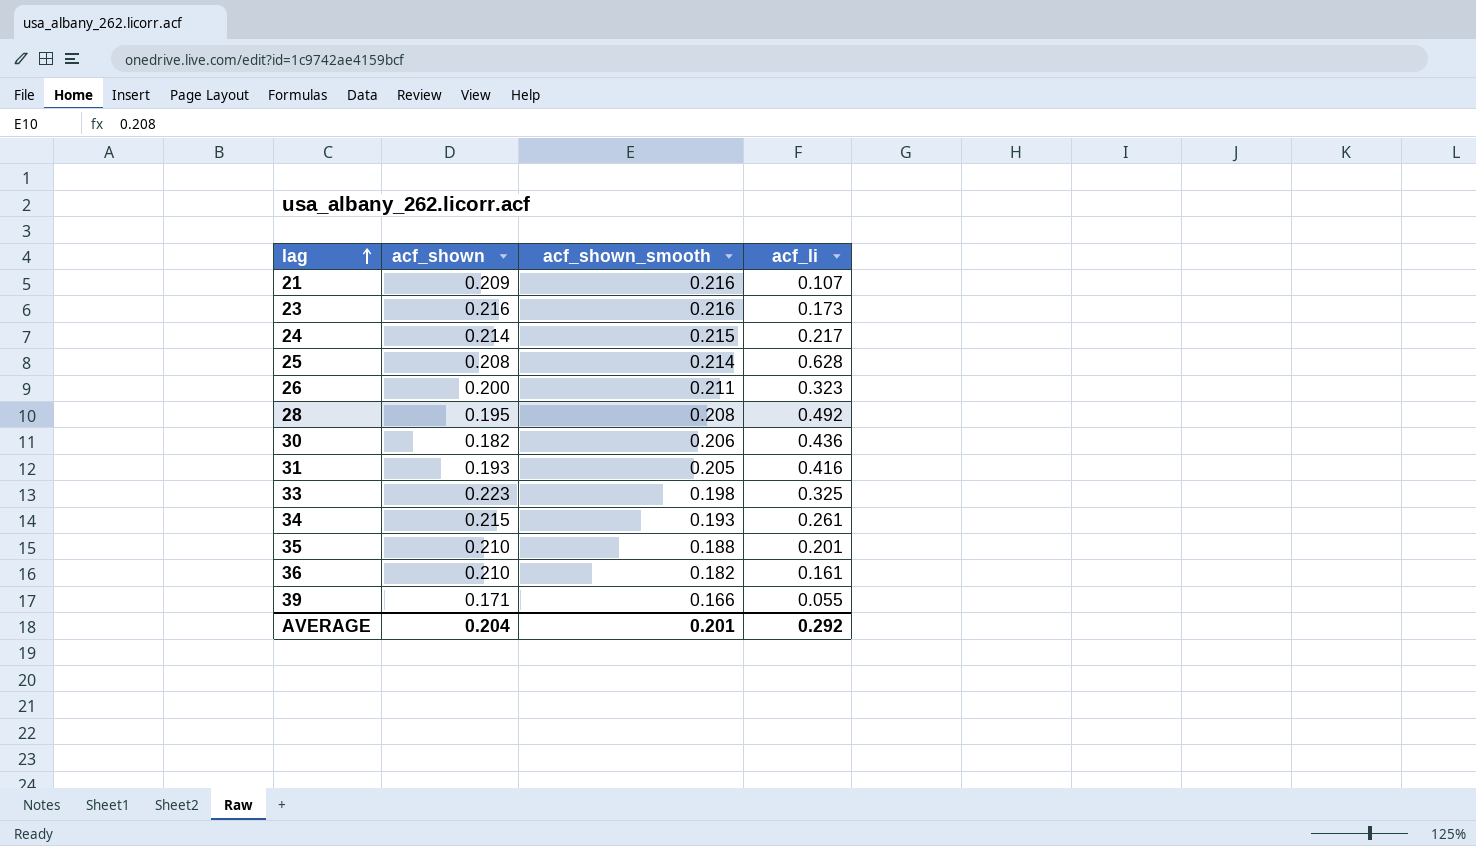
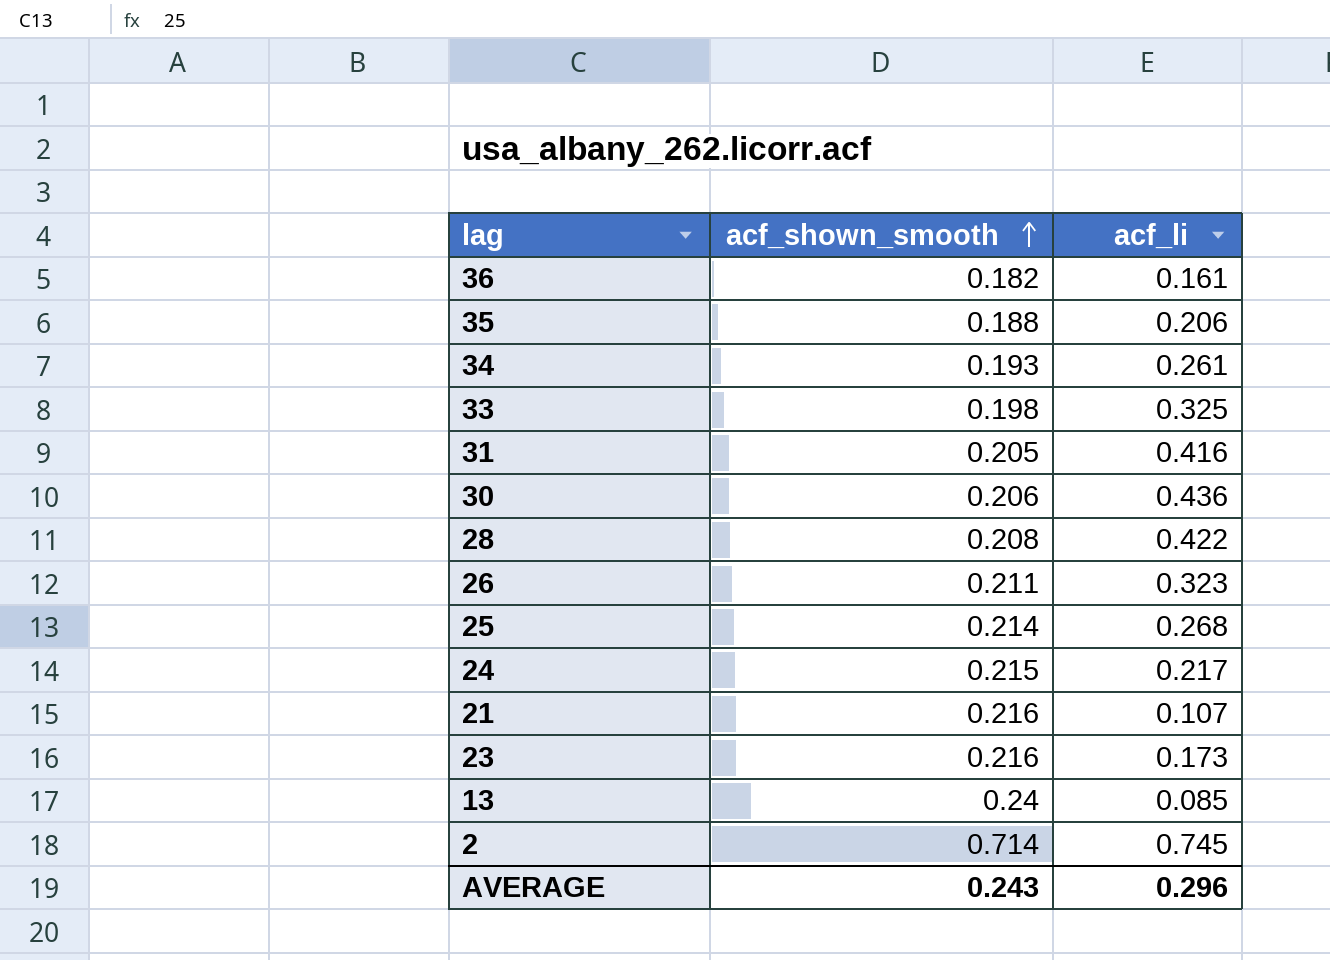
row order: lag ascending -> acf_shown_smooth ascending
column acf_shown | position: 2 -> none
row 39: 0.171 | 0.166 | 0.055 -> none
35 | acf_li: 0.201 -> 0.206
28 | acf_li: 0.492 -> 0.422
25 | acf_li: 0.628 -> 0.268
row 13: none -> 0.24 | 0.085
row 2: none -> 0.714 | 0.745
AVERAGE | acf_shown_smooth: 0.201 -> 0.243
AVERAGE | acf_li: 0.292 -> 0.296

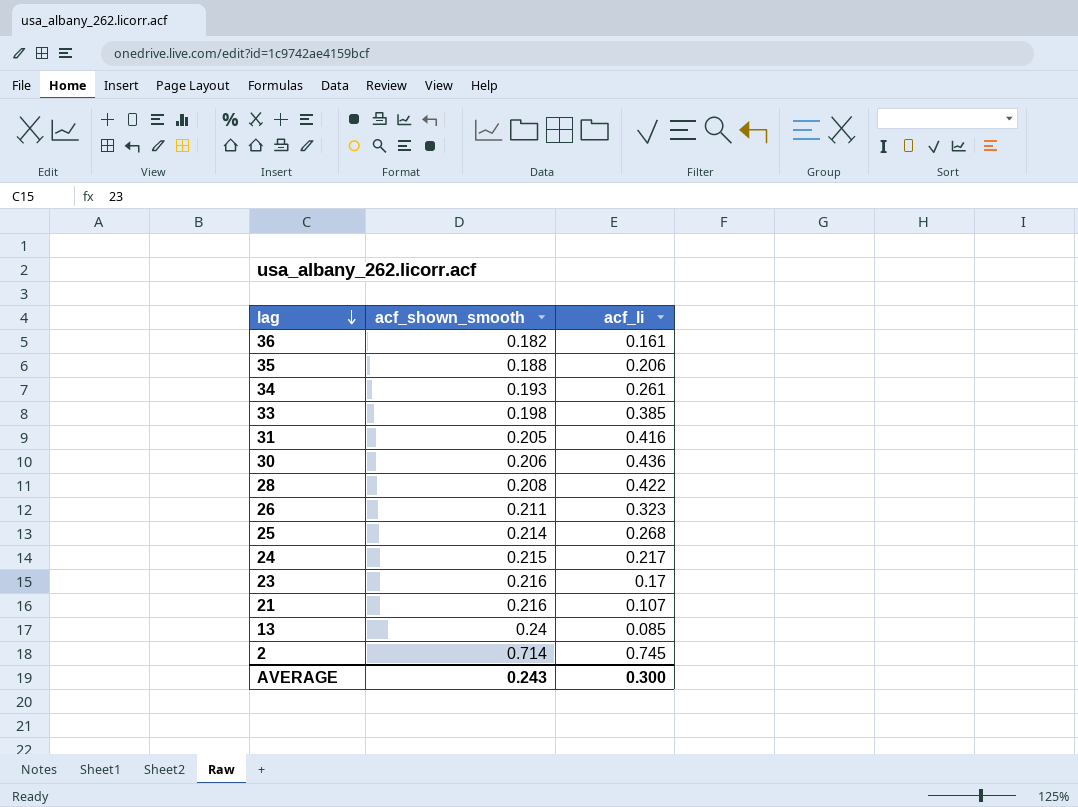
row order: acf_shown_smooth ascending -> lag descending
33 | acf_li: 0.325 -> 0.385
23 | acf_li: 0.173 -> 0.17
AVERAGE | acf_li: 0.296 -> 0.300

